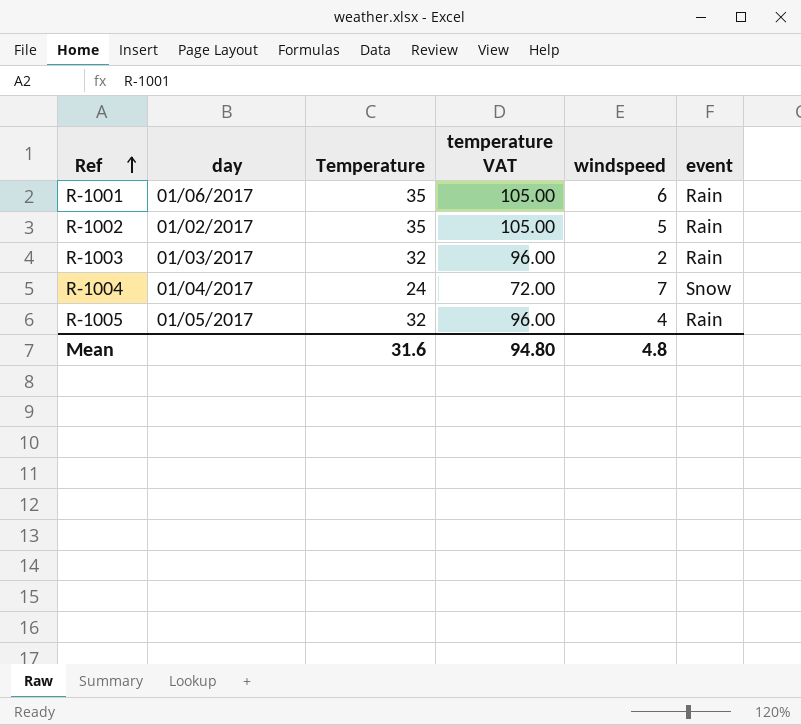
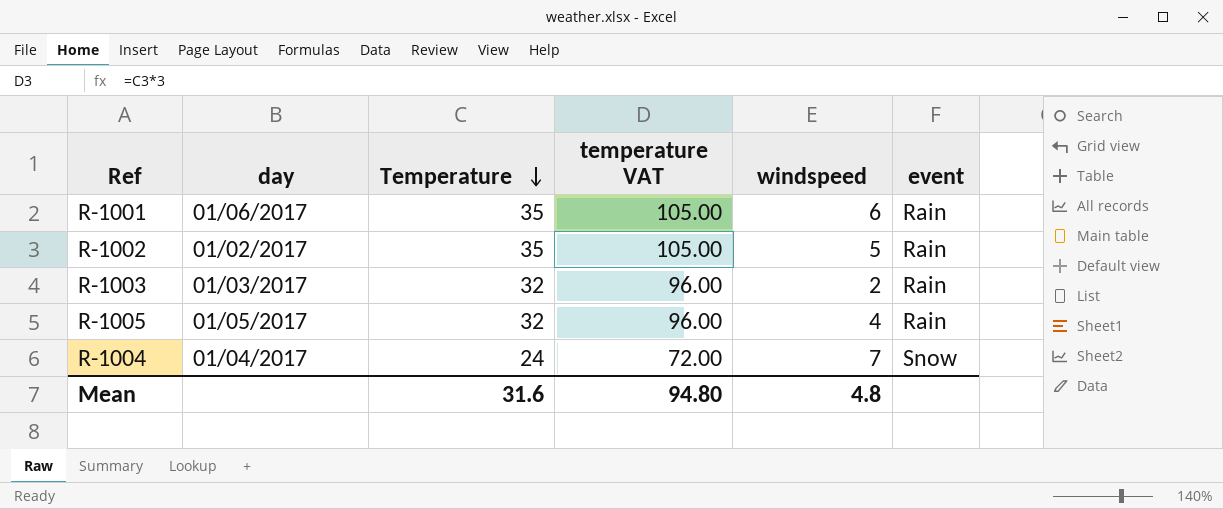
row order: Ref ascending -> Temperature descending

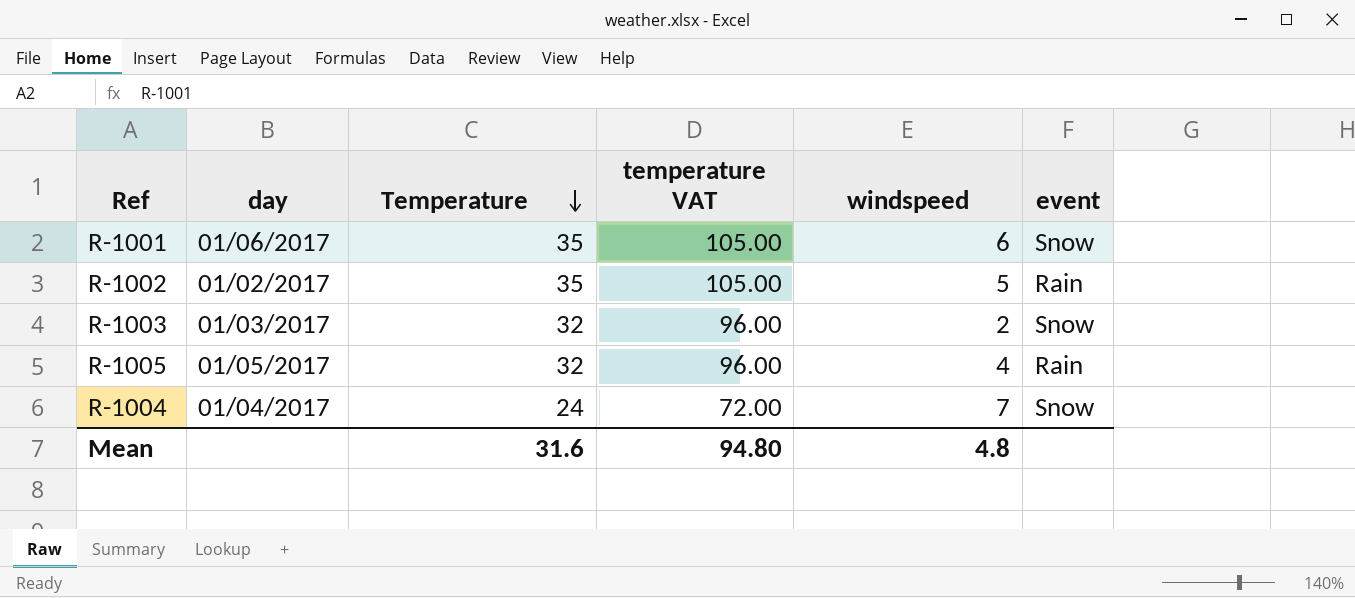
R-1001 | event: Rain -> Snow
R-1003 | event: Rain -> Snow

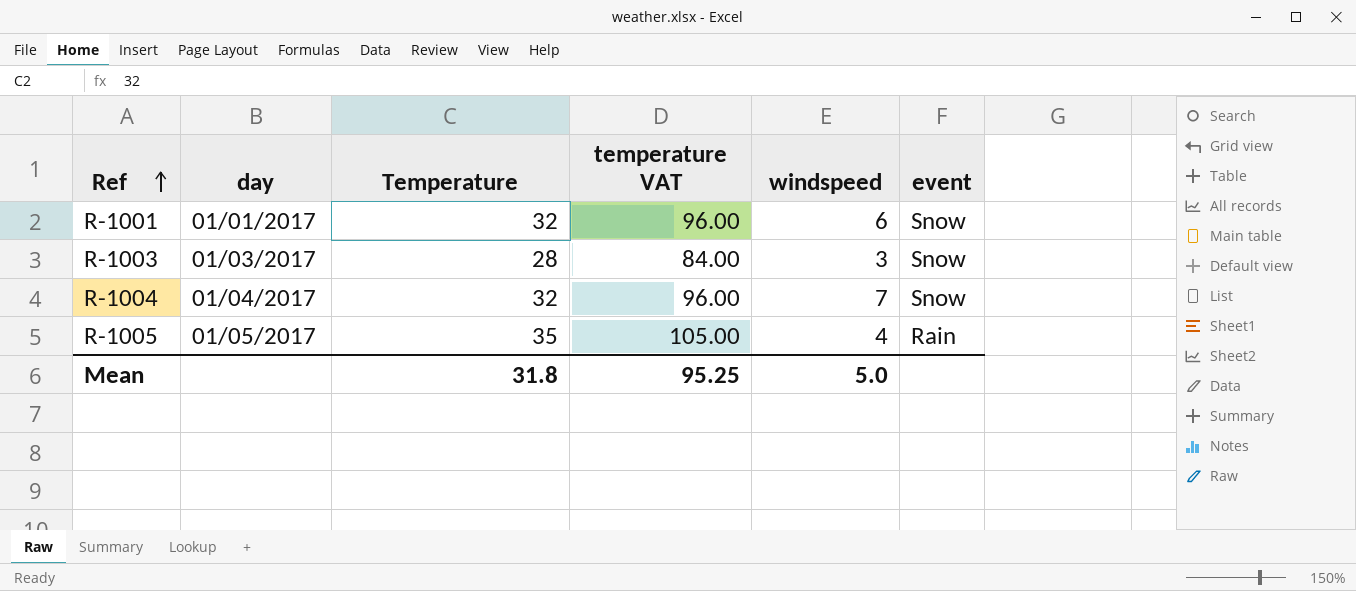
row order: Temperature descending -> Ref ascending
row R-1002: 01/02/2017 | 35 | 105.00 | 5 | Rain -> none
R-1001 | day: 01/06/2017 -> 01/01/2017
R-1001 | Temperature: 35 -> 32
R-1001 | temperature VAT: 105.00 -> 96.00
R-1003 | Temperature: 32 -> 28
R-1003 | temperature VAT: 96.00 -> 84.00
R-1003 | windspeed: 2 -> 3
R-1004 | Temperature: 24 -> 32
R-1004 | temperature VAT: 72.00 -> 96.00
R-1005 | Temperature: 32 -> 35
R-1005 | temperature VAT: 96.00 -> 105.00
Mean | Temperature: 31.6 -> 31.8
Mean | temperature VAT: 94.80 -> 95.25
Mean | windspeed: 4.8 -> 5.0

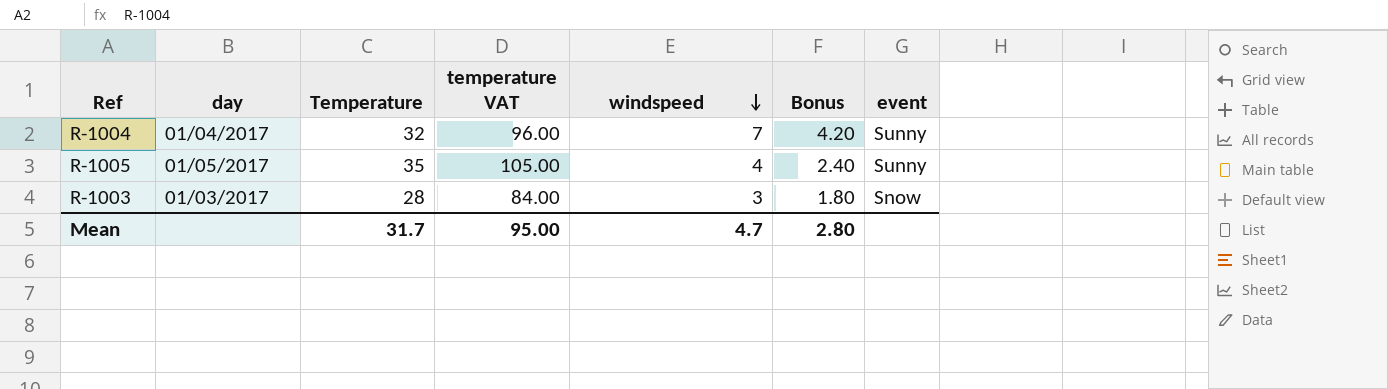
row order: Ref ascending -> windspeed descending
column Bonus | formula: none -> [windspeed] * 0.6
row R-1001: 01/01/2017 | 32 | 96.00 | 6 | Snow -> none
R-1004 | event: Snow -> Sunny
R-1005 | event: Rain -> Sunny
Mean | Temperature: 31.8 -> 31.7
Mean | temperature VAT: 95.25 -> 95.00
Mean | windspeed: 5.0 -> 4.7

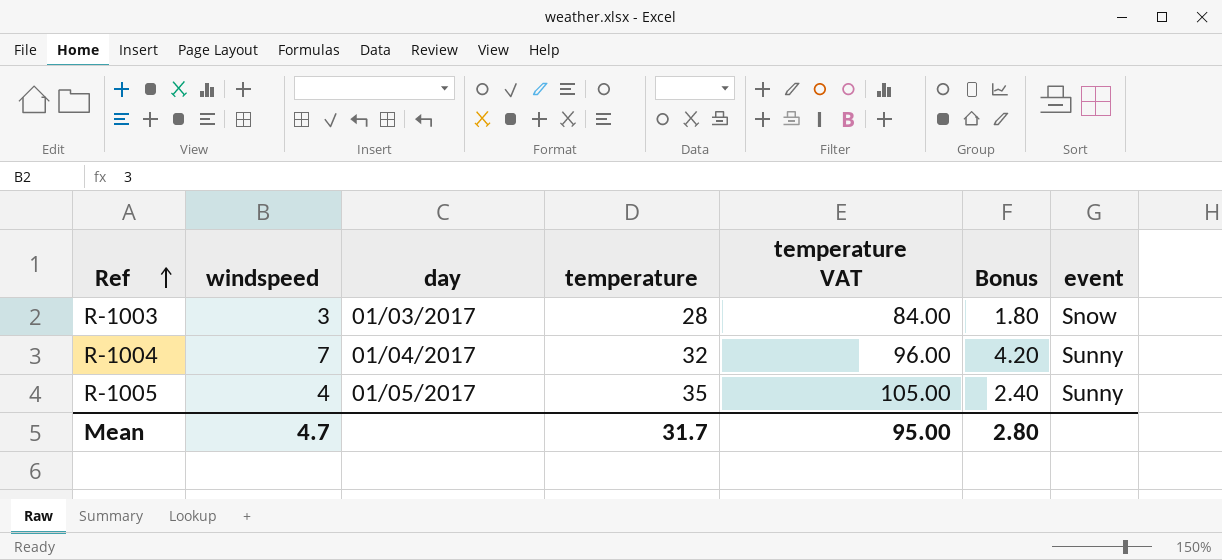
row order: windspeed descending -> Ref ascending
column windspeed | position: 5 -> 2
column name: Temperature -> temperature

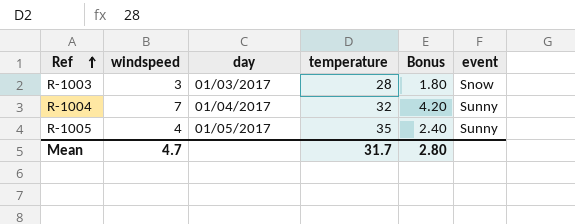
column temperature VAT | formula: [temperature] * 3 -> none

